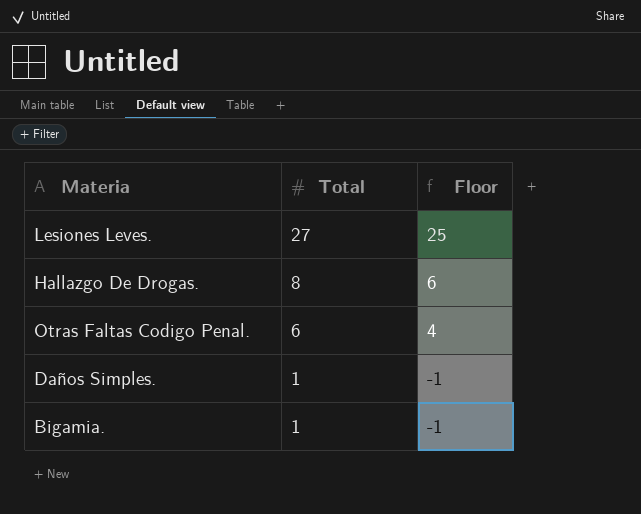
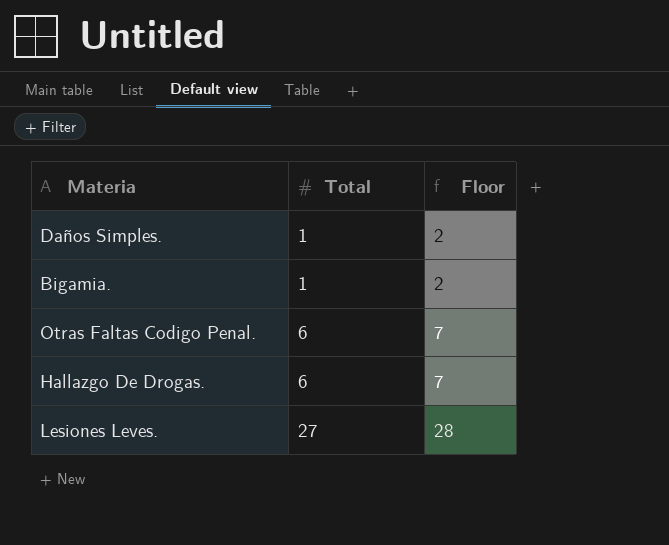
row order: Total descending -> Total ascending
column Floor | formula: [Total] - 2 -> [Total] + 1
Hallazgo De Drogas. | Total: 8 -> 6

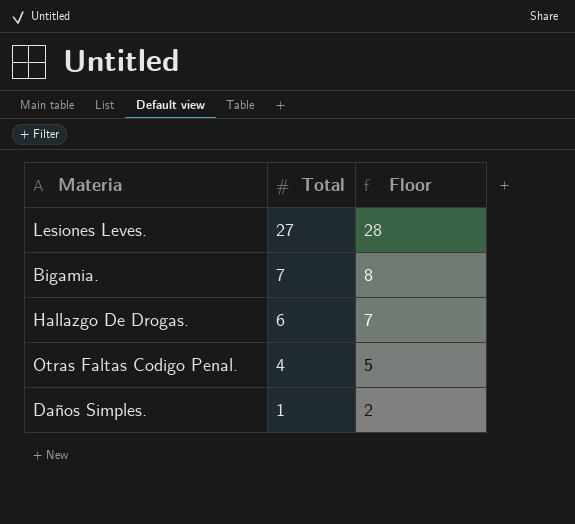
row order: Total ascending -> Total descending
Bigamia. | Total: 1 -> 7
Bigamia. | Floor: 2 -> 8
Otras Faltas Codigo Penal. | Total: 6 -> 4
Otras Faltas Codigo Penal. | Floor: 7 -> 5

